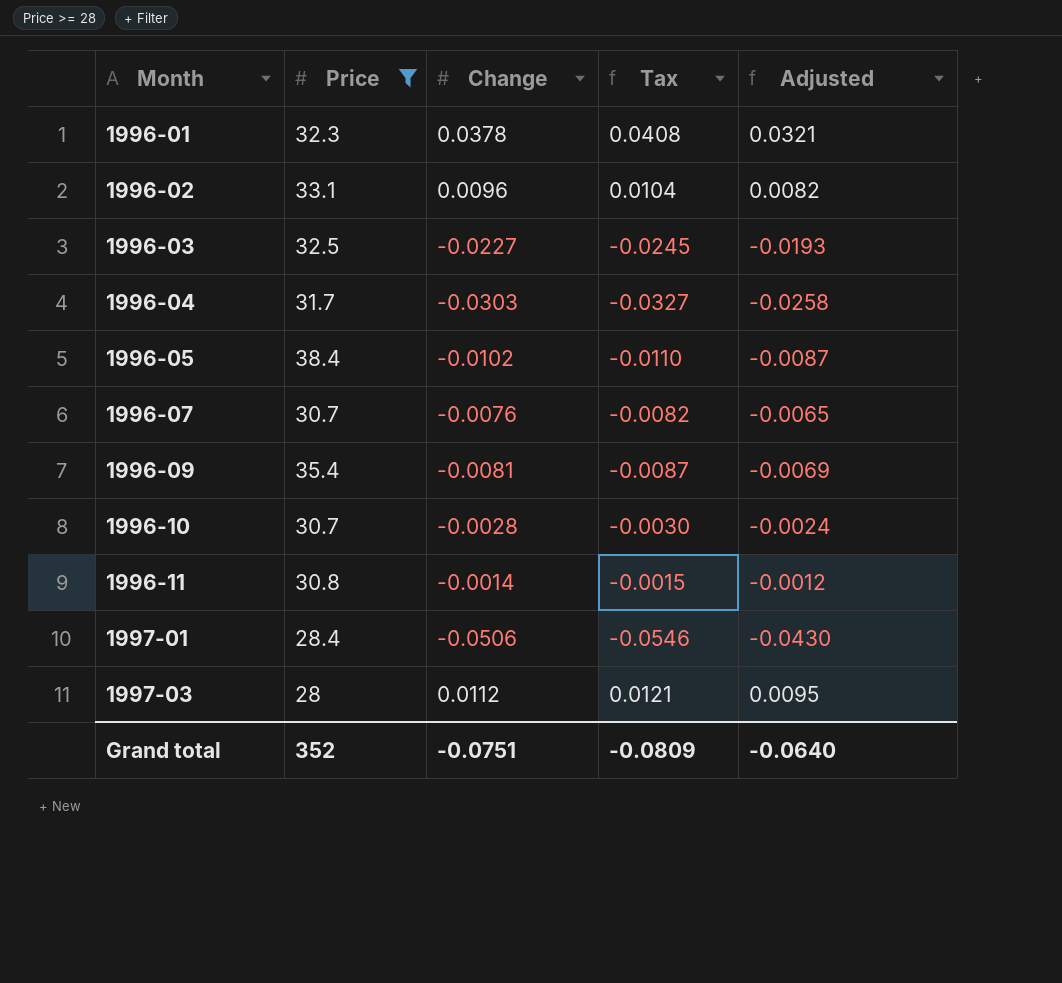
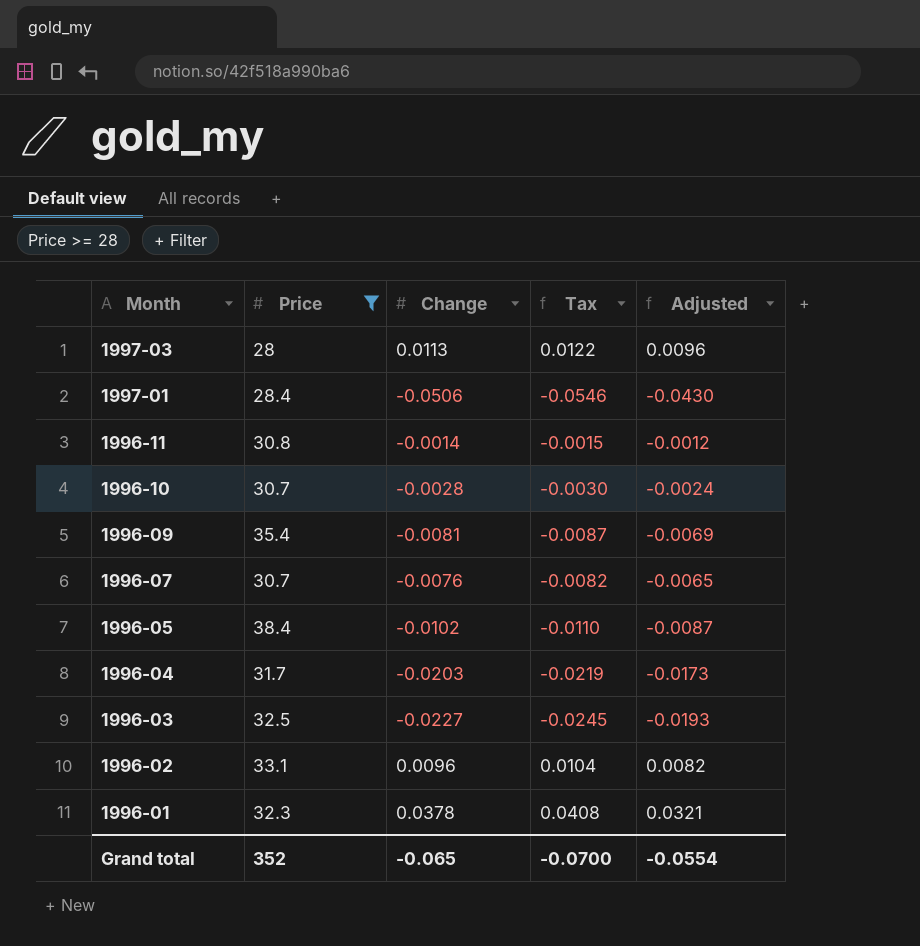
row order: Month ascending -> Month descending
1997-03 | Change: 0.0112 -> 0.0113
1997-03 | Tax: 0.0121 -> 0.0122
1997-03 | Adjusted: 0.0095 -> 0.0096
1996-04 | Change: -0.0303 -> -0.0203
1996-04 | Tax: -0.0327 -> -0.0219
1996-04 | Adjusted: -0.0258 -> -0.0173
Grand total | Change: -0.0751 -> -0.065
Grand total | Tax: -0.0809 -> -0.0700
Grand total | Adjusted: -0.0640 -> -0.0554

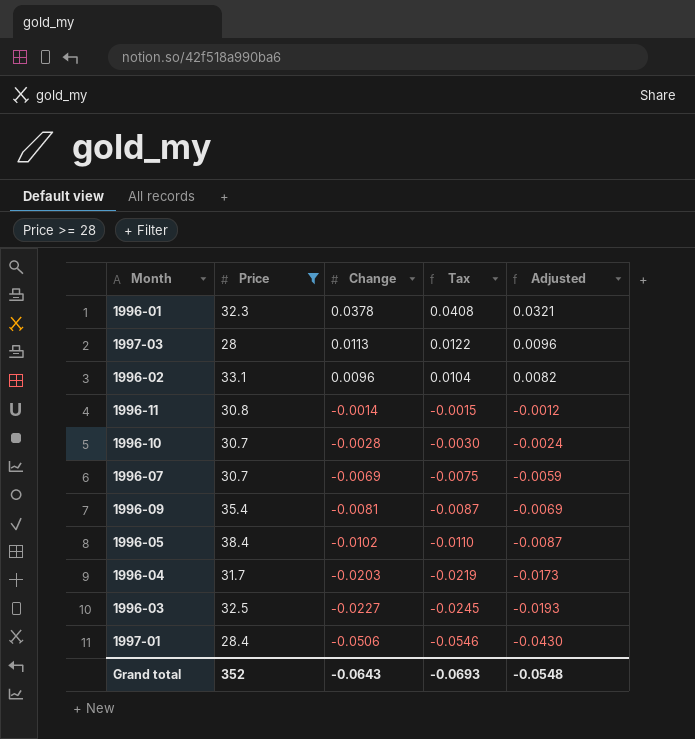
row order: Month descending -> Change descending
1996-07 | Change: -0.0076 -> -0.0069
1996-07 | Tax: -0.0082 -> -0.0075
1996-07 | Adjusted: -0.0065 -> -0.0059
Grand total | Change: -0.065 -> -0.0643
Grand total | Tax: -0.0700 -> -0.0693
Grand total | Adjusted: -0.0554 -> -0.0548

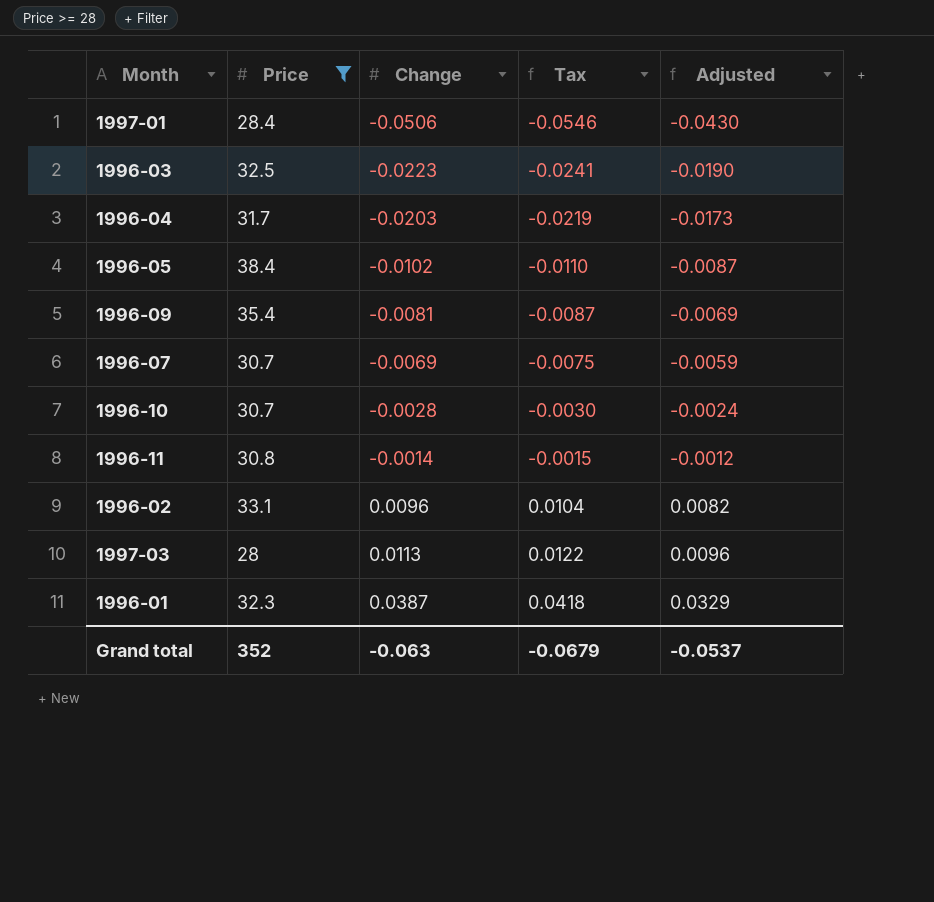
row order: Change descending -> Change ascending
1996-03 | Change: -0.0227 -> -0.0223
1996-03 | Tax: -0.0245 -> -0.0241
1996-03 | Adjusted: -0.0193 -> -0.0190
1996-01 | Change: 0.0378 -> 0.0387
1996-01 | Tax: 0.0408 -> 0.0418
1996-01 | Adjusted: 0.0321 -> 0.0329
Grand total | Change: -0.0643 -> -0.063
Grand total | Tax: -0.0693 -> -0.0679
Grand total | Adjusted: -0.0548 -> -0.0537

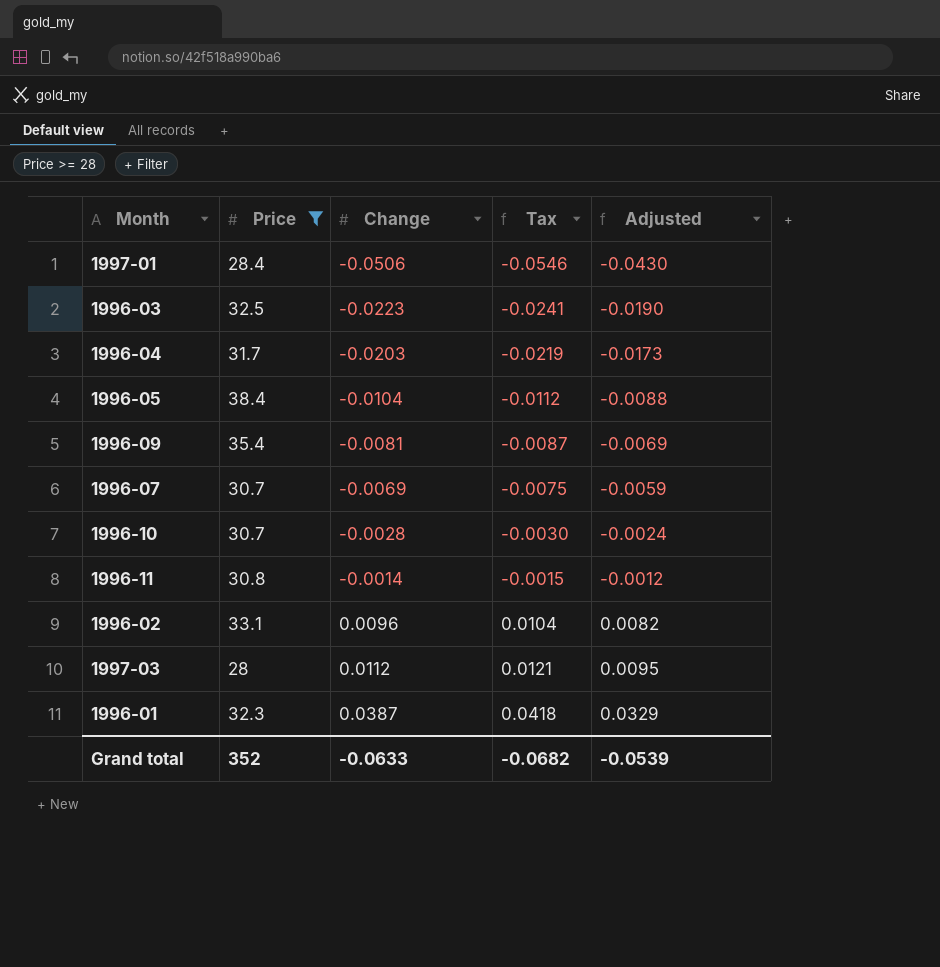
1996-05 | Change: -0.0102 -> -0.0104
1996-05 | Tax: -0.0110 -> -0.0112
1996-05 | Adjusted: -0.0087 -> -0.0088
1997-03 | Change: 0.0113 -> 0.0112
1997-03 | Tax: 0.0122 -> 0.0121
1997-03 | Adjusted: 0.0096 -> 0.0095
Grand total | Change: -0.063 -> -0.0633
Grand total | Tax: -0.0679 -> -0.0682
Grand total | Adjusted: -0.0537 -> -0.0539

